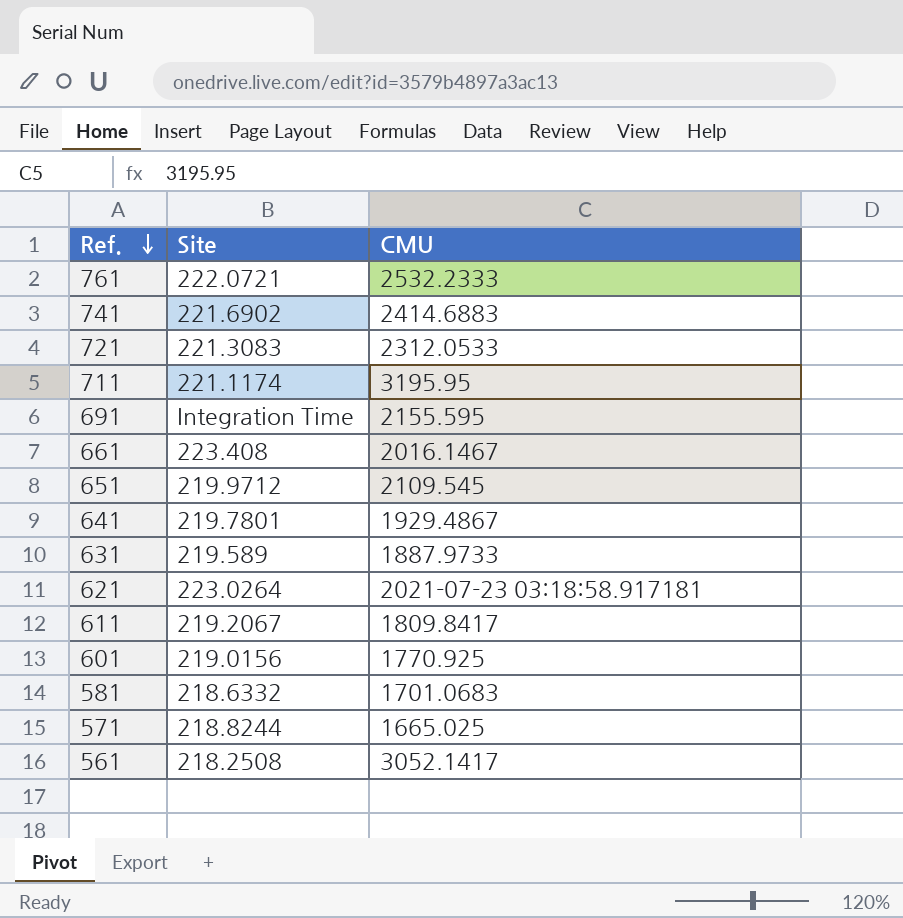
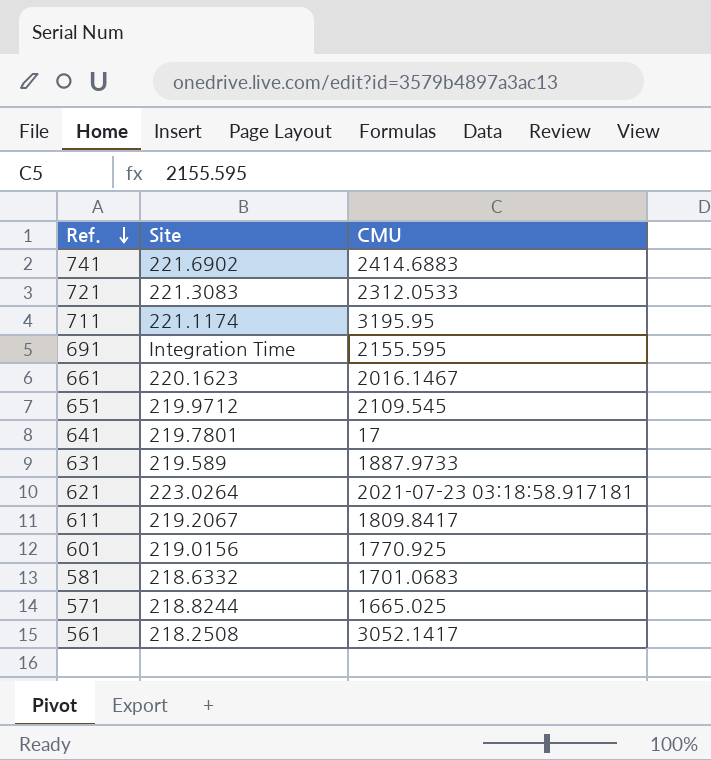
row 761: 222.0721 | 2532.2333 -> none
661 | Site: 223.408 -> 220.1623
641 | CMU: 1929.4867 -> 17

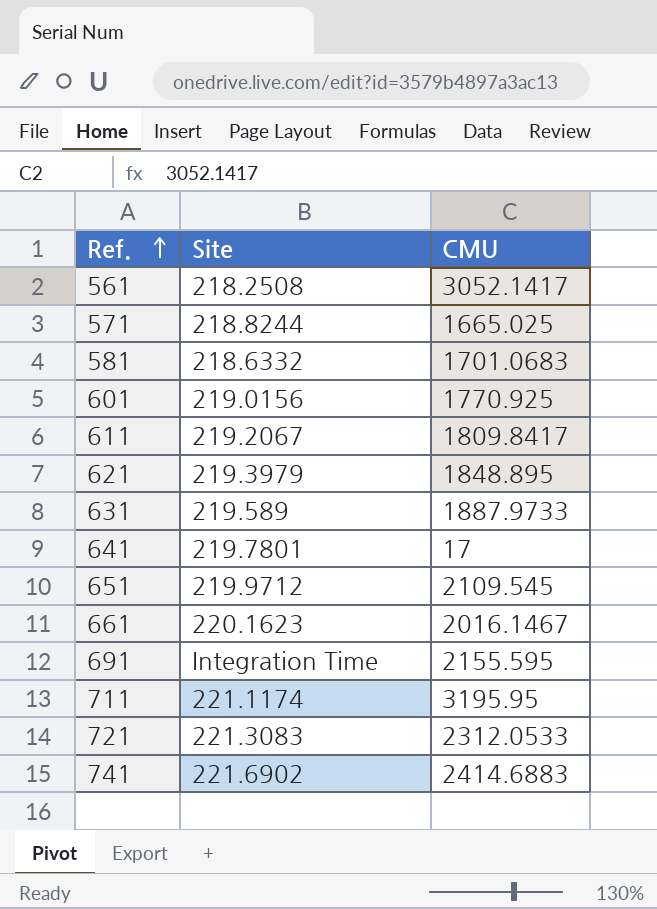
row order: Ref. descending -> Ref. ascending
621 | Site: 223.0264 -> 219.3979
621 | CMU: 2021-07-23 03:18:58.917181 -> 1848.895

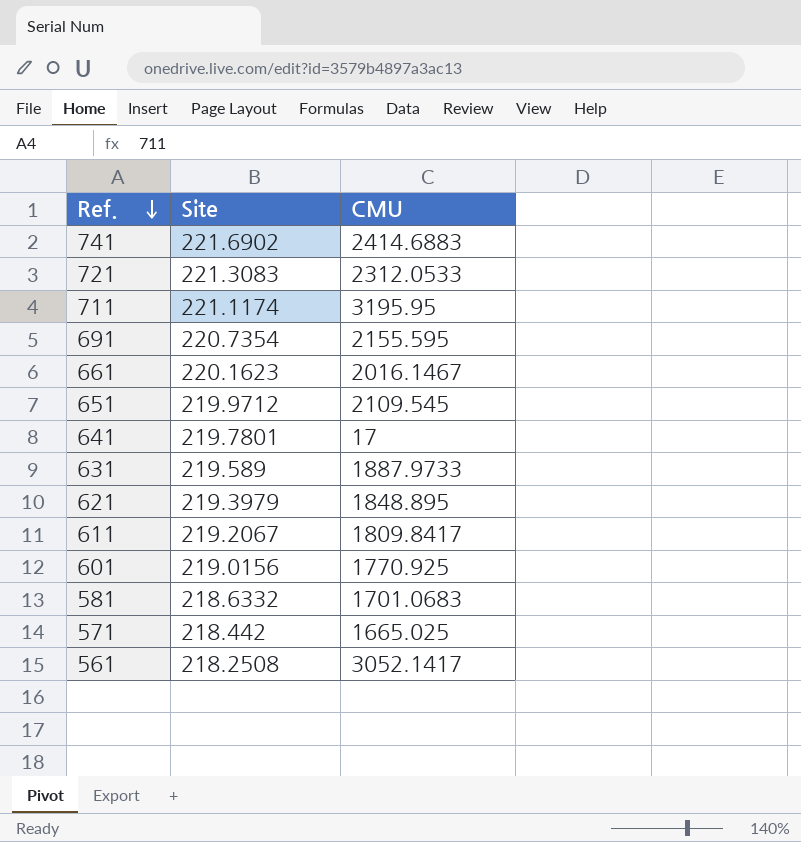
row order: Ref. ascending -> Ref. descending
691 | Site: Integration Time -> 220.7354
571 | Site: 218.8244 -> 218.442

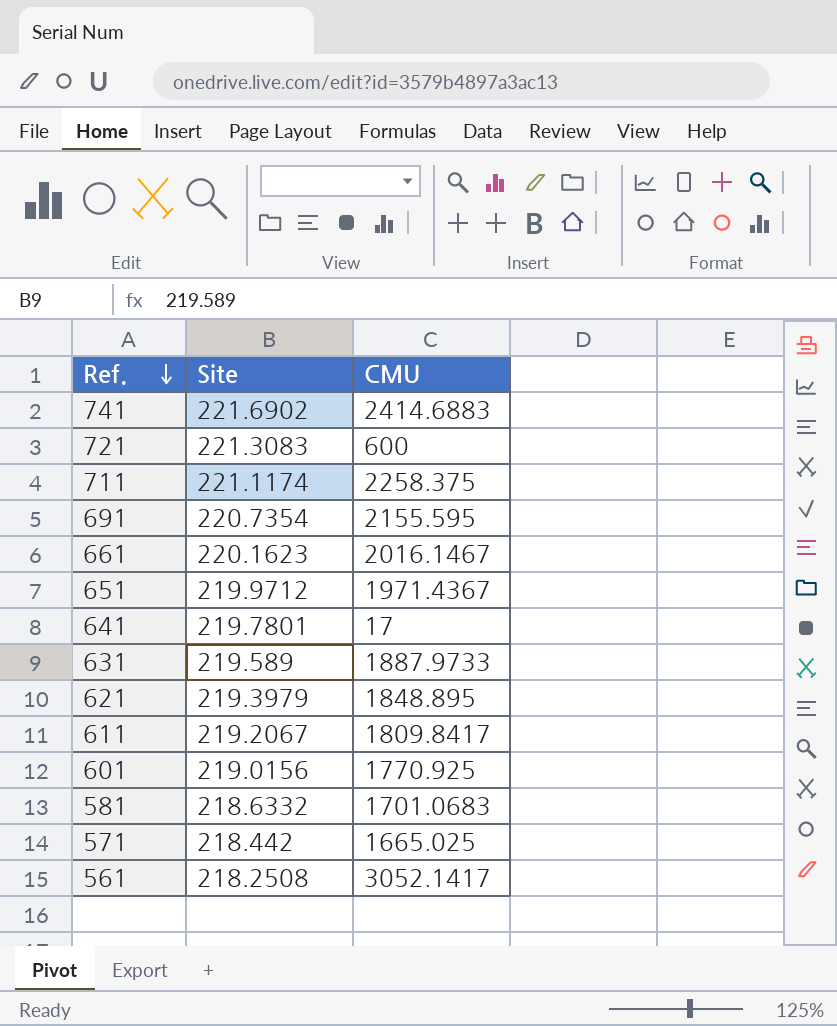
721 | CMU: 2312.0533 -> 600
711 | CMU: 3195.95 -> 2258.375
651 | CMU: 2109.545 -> 1971.4367

